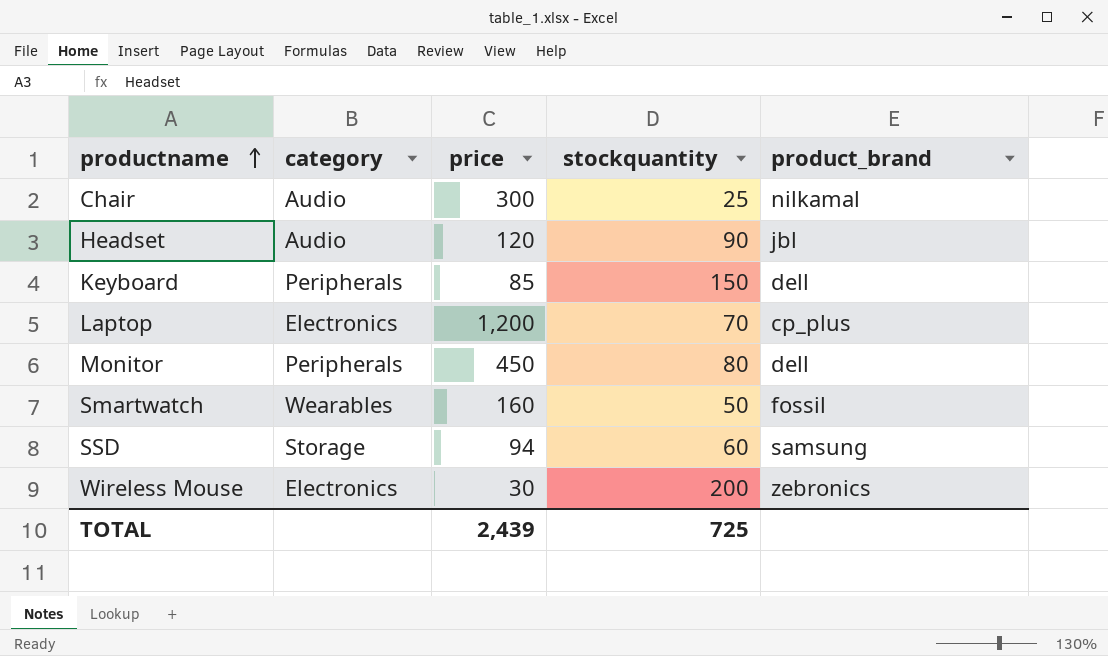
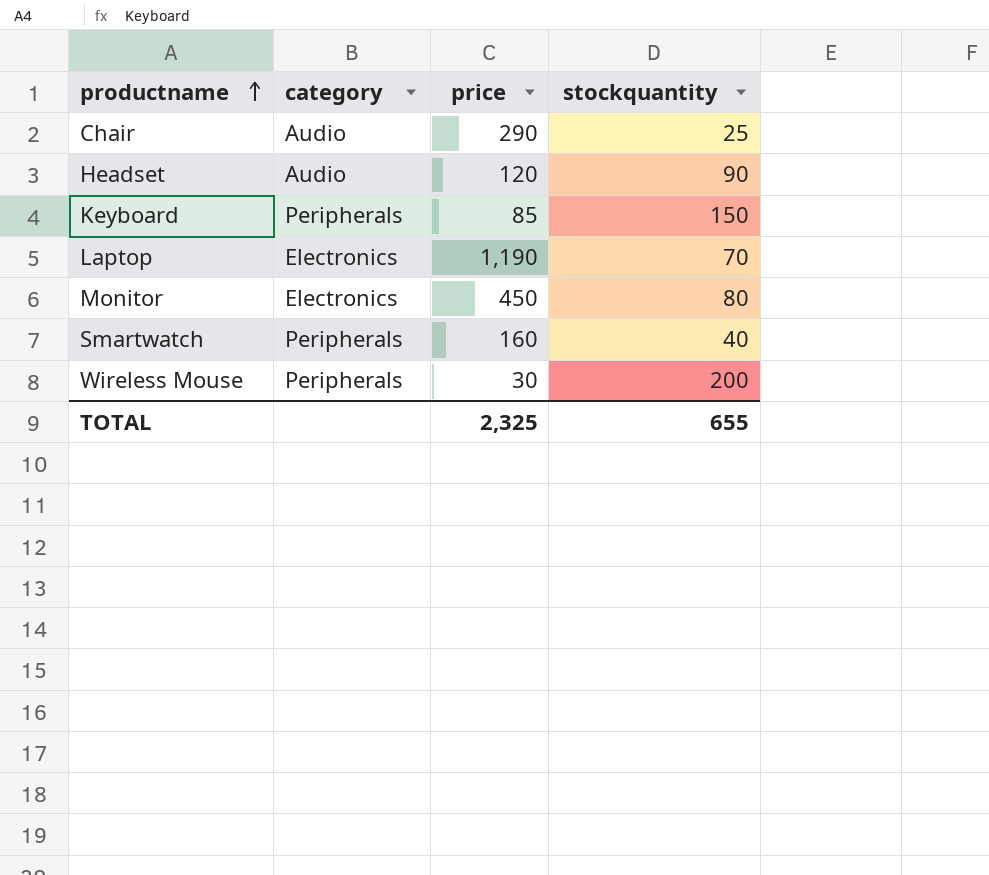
column product_brand | position: 5 -> none
row SSD: Storage | 94 | 60 | samsung -> none
Chair | price: 300 -> 290
Laptop | price: 1,200 -> 1,190
Monitor | category: Peripherals -> Electronics
Smartwatch | category: Wearables -> Peripherals
Smartwatch | stockquantity: 50 -> 40
Wireless Mouse | category: Electronics -> Peripherals
TOTAL | price: 2,439 -> 2,325
TOTAL | stockquantity: 725 -> 655

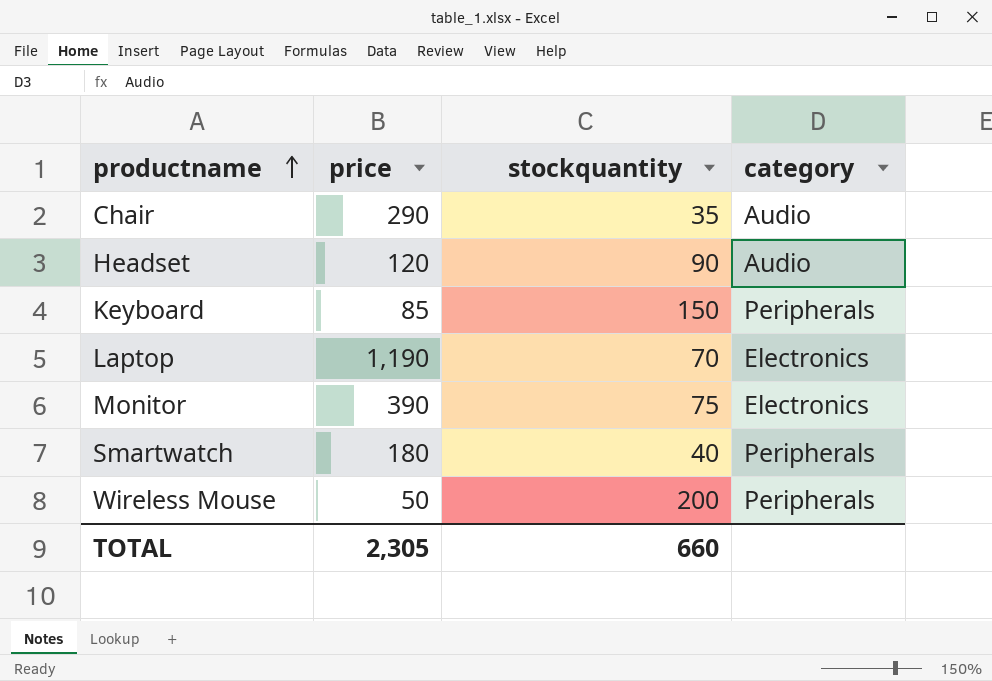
column category | position: 2 -> 4
Chair | stockquantity: 25 -> 35
Monitor | price: 450 -> 390
Monitor | stockquantity: 80 -> 75
Smartwatch | price: 160 -> 180
Wireless Mouse | price: 30 -> 50
TOTAL | price: 2,325 -> 2,305
TOTAL | stockquantity: 655 -> 660

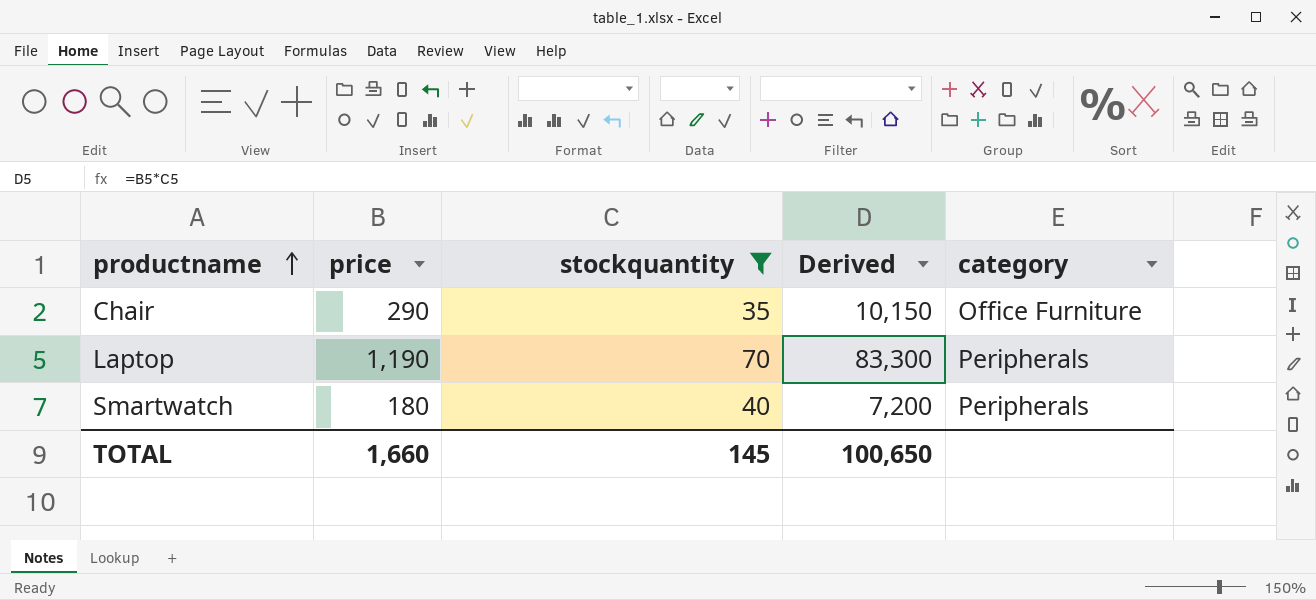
filter: none -> stockquantity <= 70
column Derived | formula: none -> [price] * [stockquantity]
Chair | category: Audio -> Office Furniture
Laptop | category: Electronics -> Peripherals
TOTAL | price: 2,305 -> 1,660
TOTAL | stockquantity: 660 -> 145

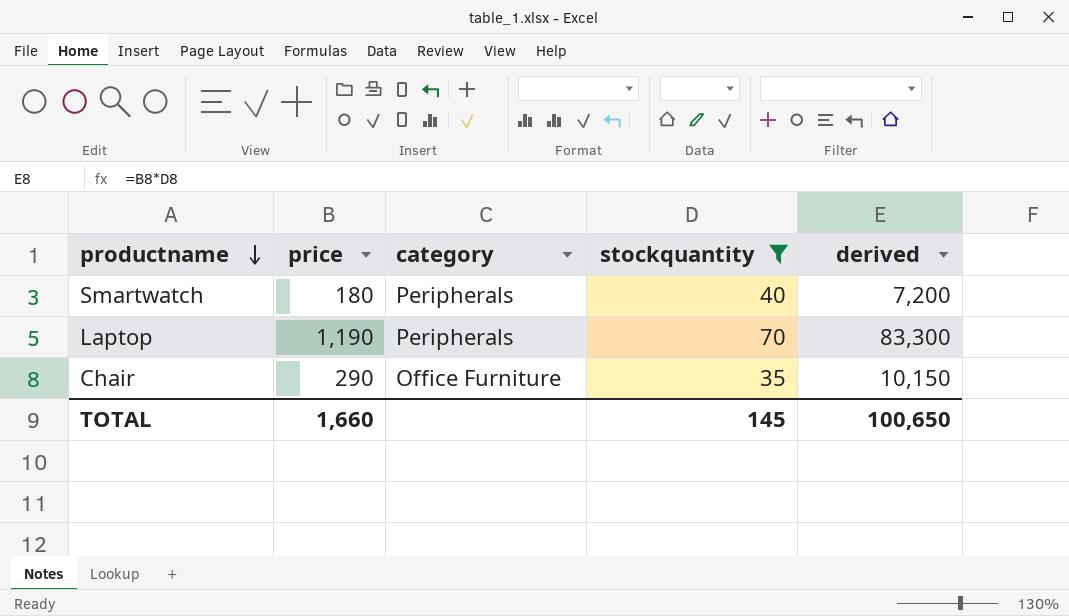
row order: productname ascending -> productname descending
column category | position: 5 -> 3
column name: Derived -> derived

